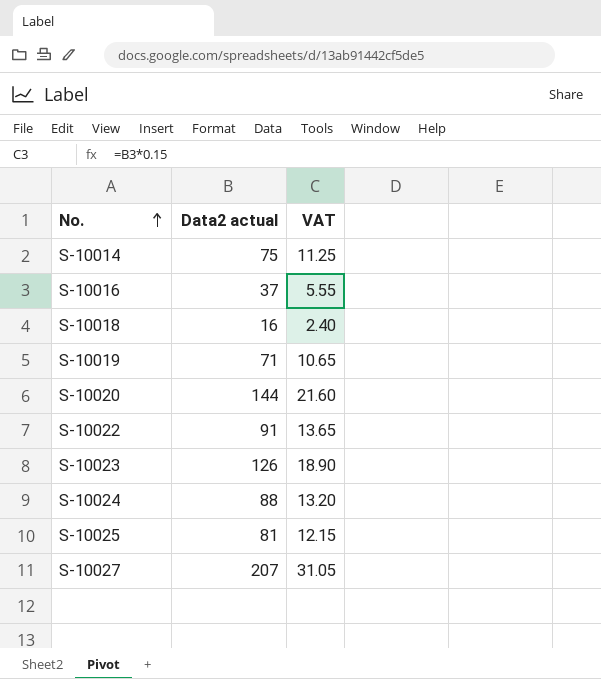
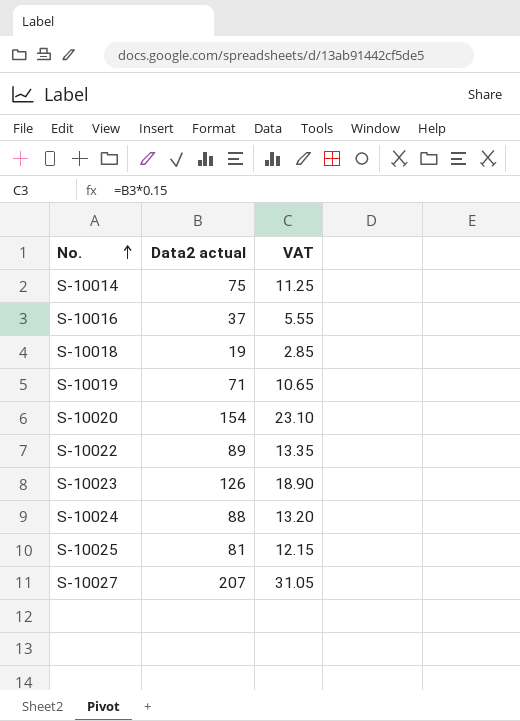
S-10018 | Data2 actual: 16 -> 19
S-10018 | VAT: 2.40 -> 2.85
S-10020 | Data2 actual: 144 -> 154
S-10020 | VAT: 21.60 -> 23.10
S-10022 | Data2 actual: 91 -> 89
S-10022 | VAT: 13.65 -> 13.35

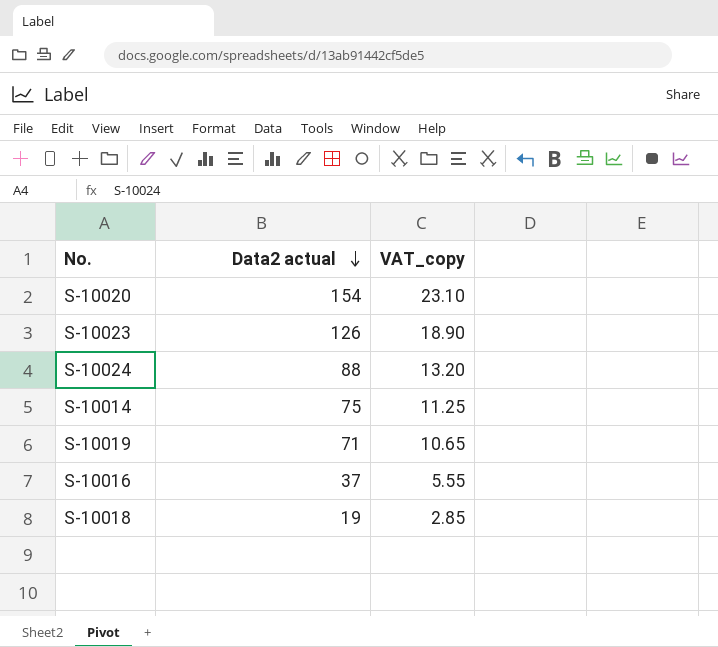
row order: No. ascending -> Data2 actual descending
column name: VAT -> VAT_copy
row S-10022: 89 | 13.35 -> none
row S-10025: 81 | 12.15 -> none
row S-10027: 207 | 31.05 -> none

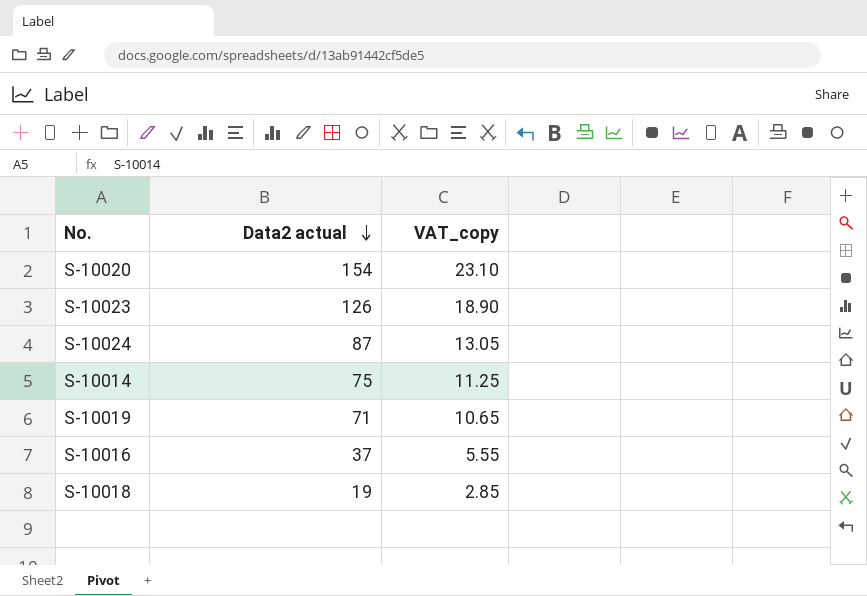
S-10024 | Data2 actual: 88 -> 87
S-10024 | VAT_copy: 13.20 -> 13.05

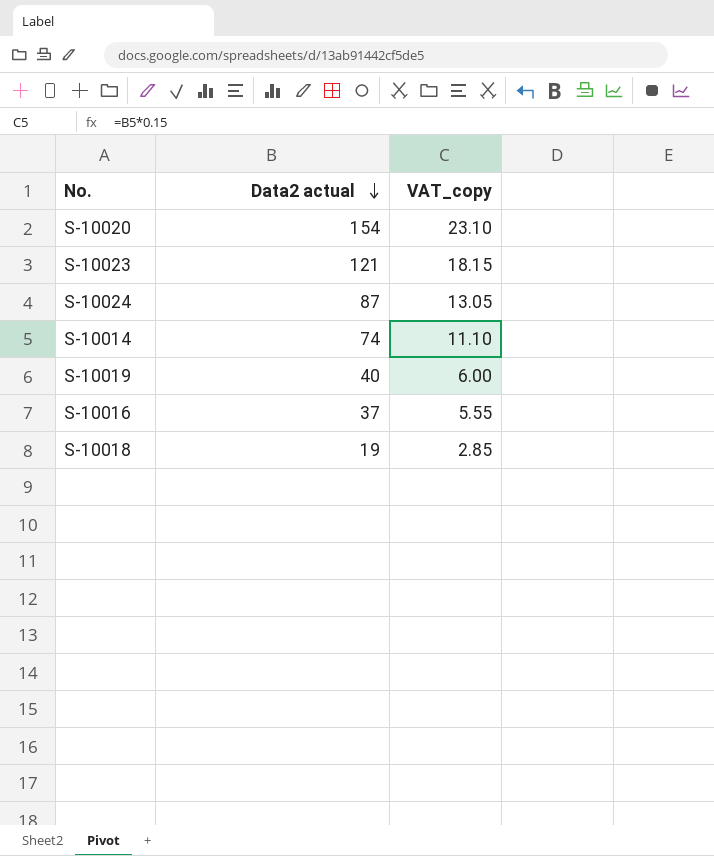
S-10023 | Data2 actual: 126 -> 121
S-10023 | VAT_copy: 18.90 -> 18.15
S-10014 | Data2 actual: 75 -> 74
S-10014 | VAT_copy: 11.25 -> 11.10
S-10019 | Data2 actual: 71 -> 40
S-10019 | VAT_copy: 10.65 -> 6.00

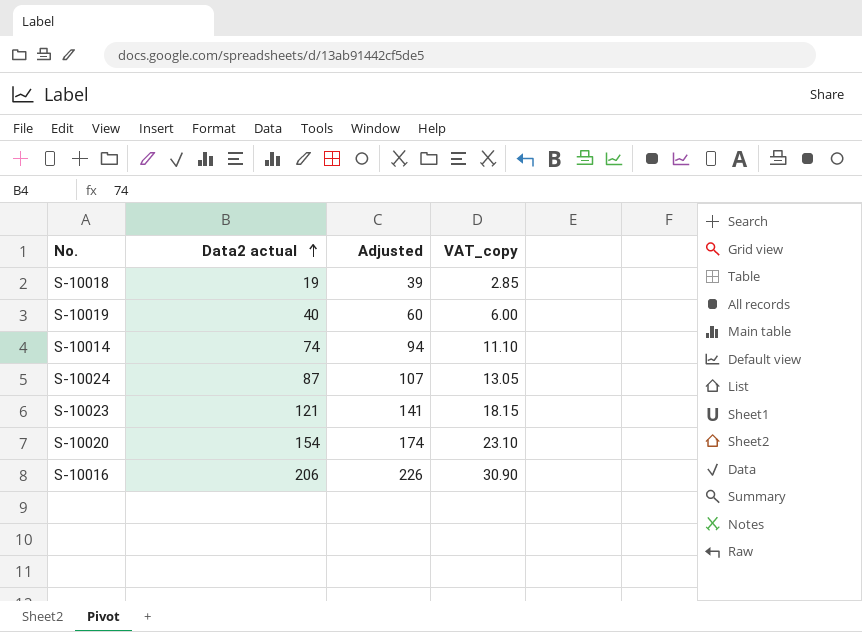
row order: Data2 actual descending -> Data2 actual ascending
column Adjusted | formula: none -> [Data2 actual] + 20
S-10016 | Data2 actual: 37 -> 206
S-10016 | VAT_copy: 5.55 -> 30.90

